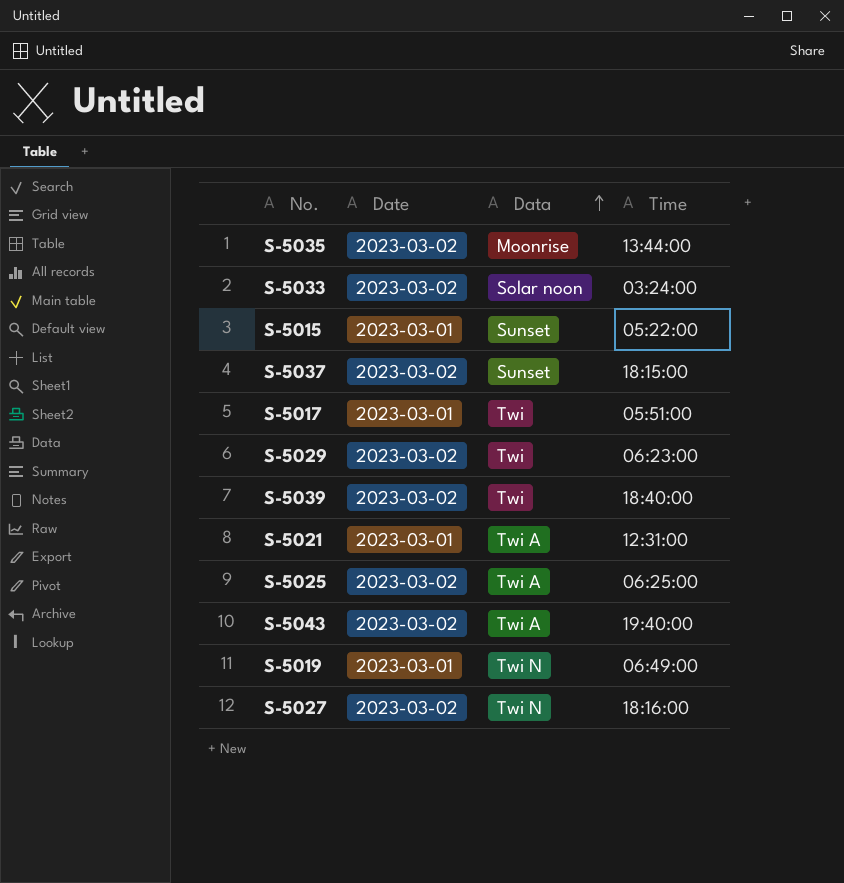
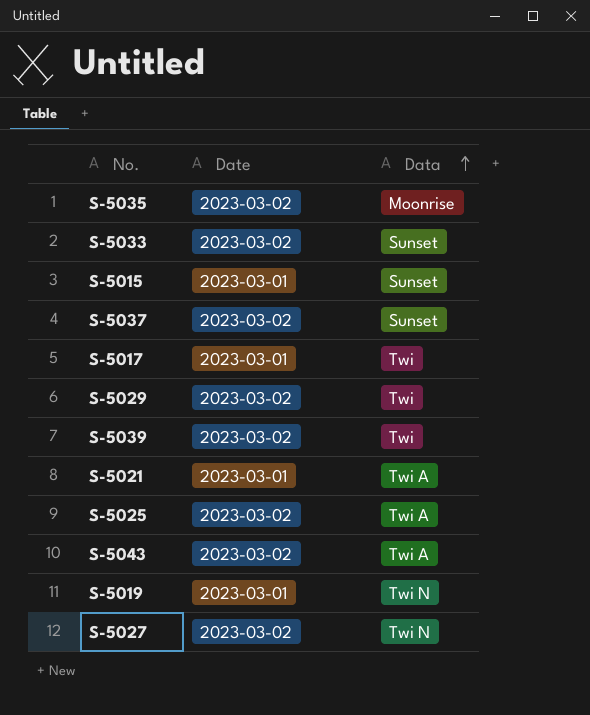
column Time | position: 4 -> none
S-5033 | Data: Solar noon -> Sunset

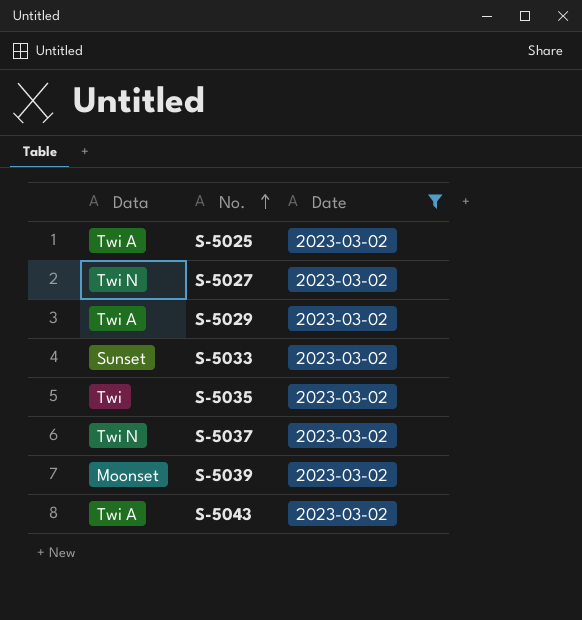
filter: none -> Date = 2023-03-02
row order: Data ascending -> No. ascending
column Data | position: 3 -> 1
S-5029 | Data: Twi -> Twi A
S-5035 | Data: Moonrise -> Twi
S-5037 | Data: Sunset -> Twi N
S-5039 | Data: Twi -> Moonset

